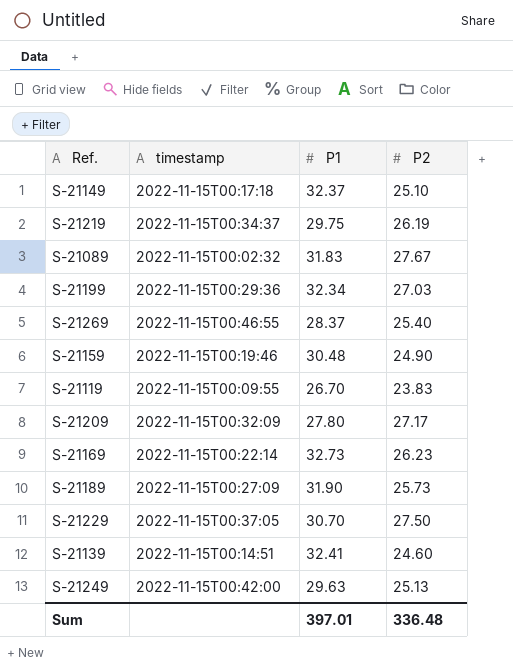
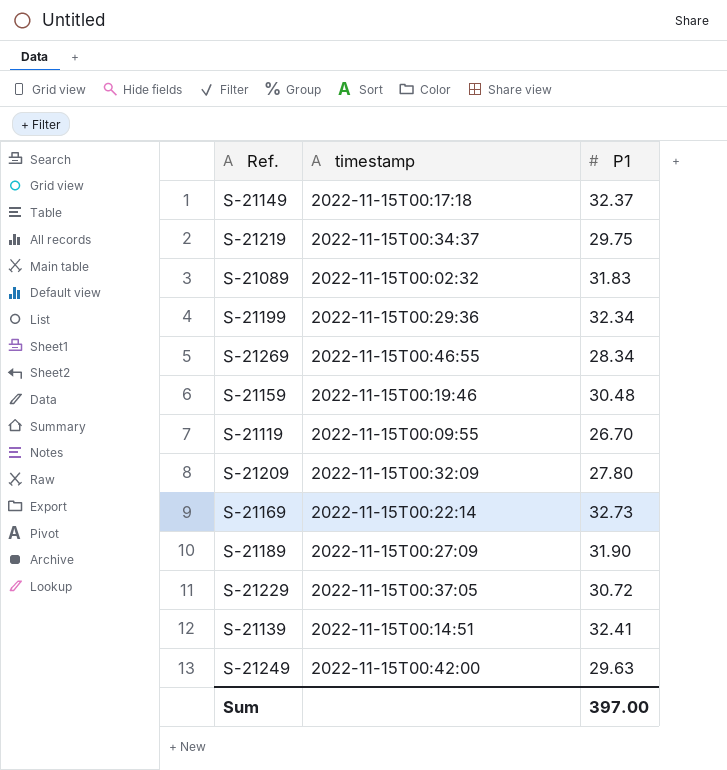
column P2 | position: 4 -> none
S-21269 | P1: 28.37 -> 28.34
S-21229 | P1: 30.70 -> 30.72
Sum | P1: 397.01 -> 397.00

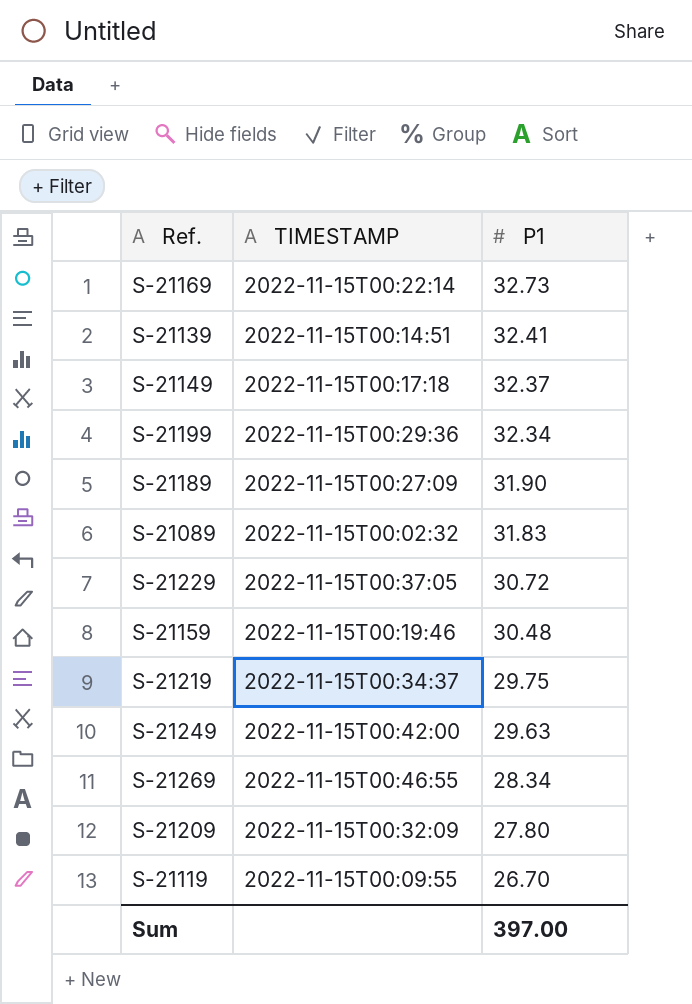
row order: none -> P1 descending
column name: timestamp -> TIMESTAMP

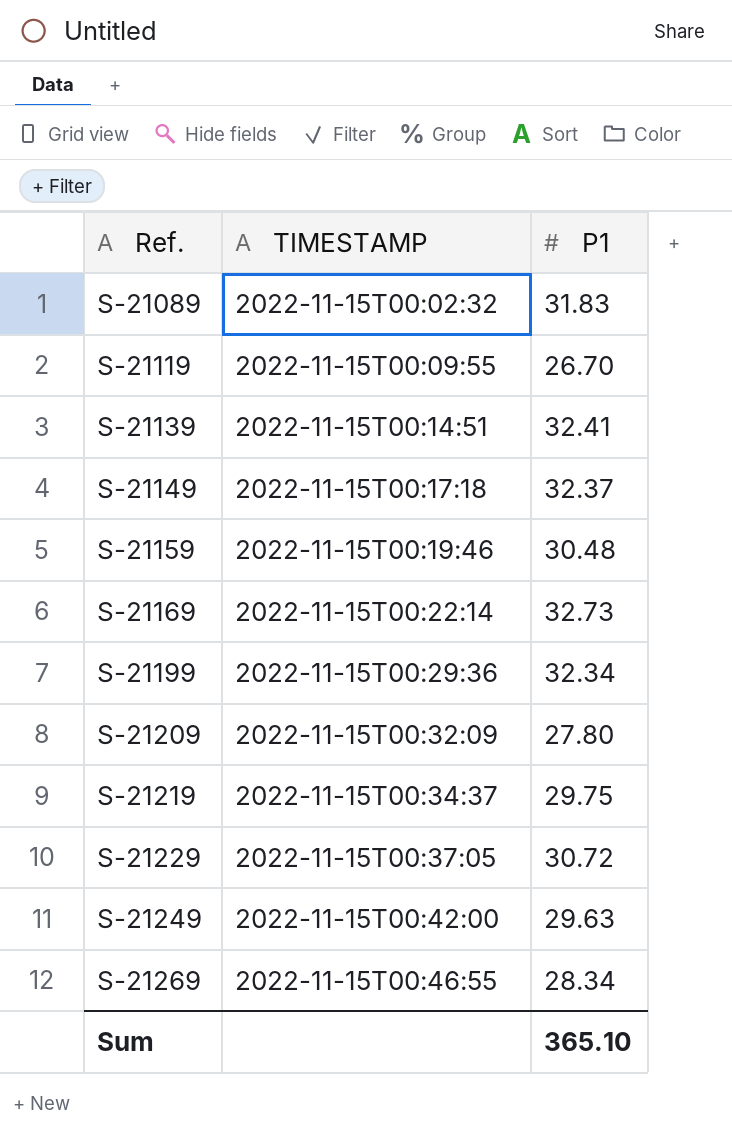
row order: P1 descending -> Ref. ascending
row S-21189: 2022-11-15T00:27:09 | 31.90 -> none
Sum | P1: 397.00 -> 365.10

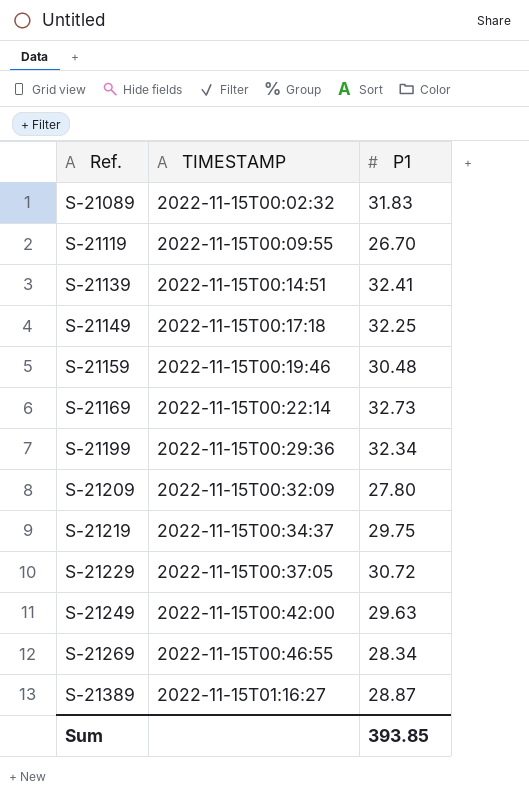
S-21149 | P1: 32.37 -> 32.25
row S-21389: none -> 2022-11-15T01:16:27 | 28.87
Sum | P1: 365.10 -> 393.85

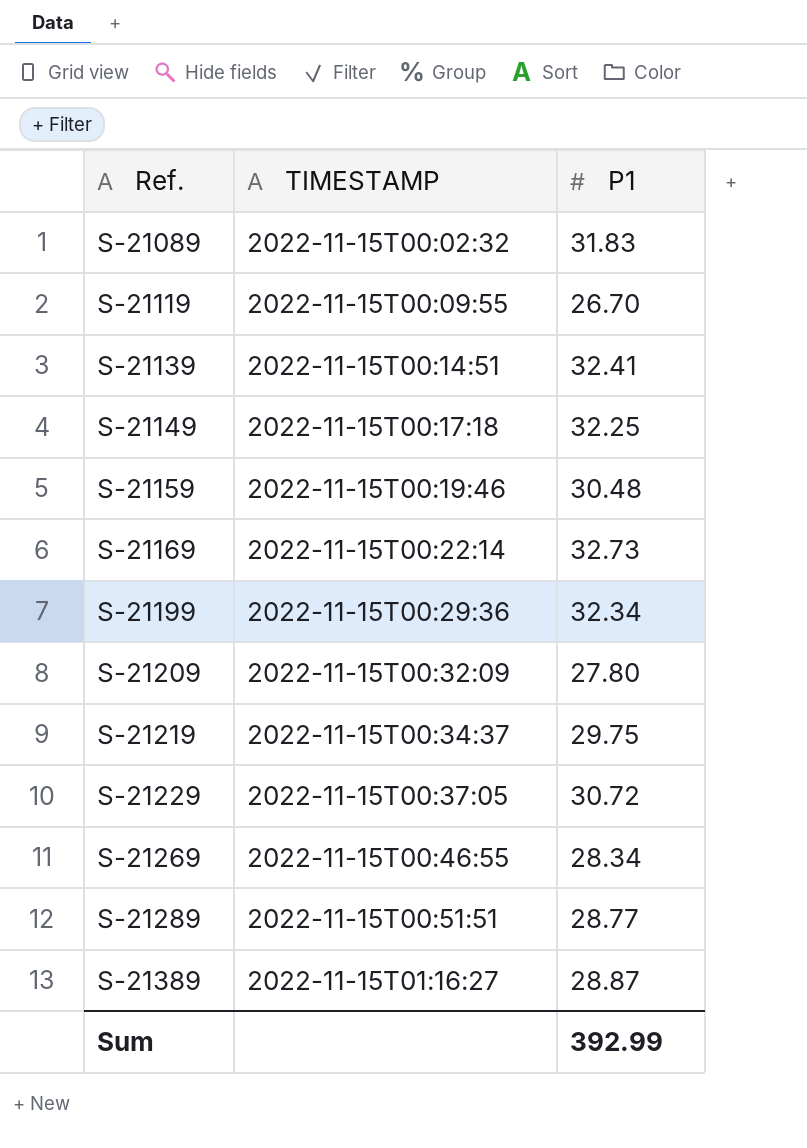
row S-21249: 2022-11-15T00:42:00 | 29.63 -> none
row S-21289: none -> 2022-11-15T00:51:51 | 28.77
Sum | P1: 393.85 -> 392.99

